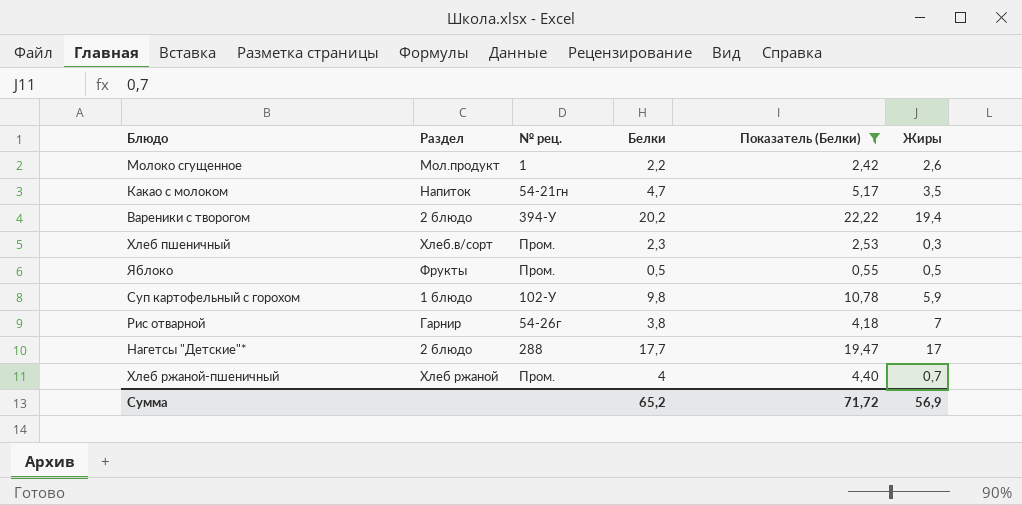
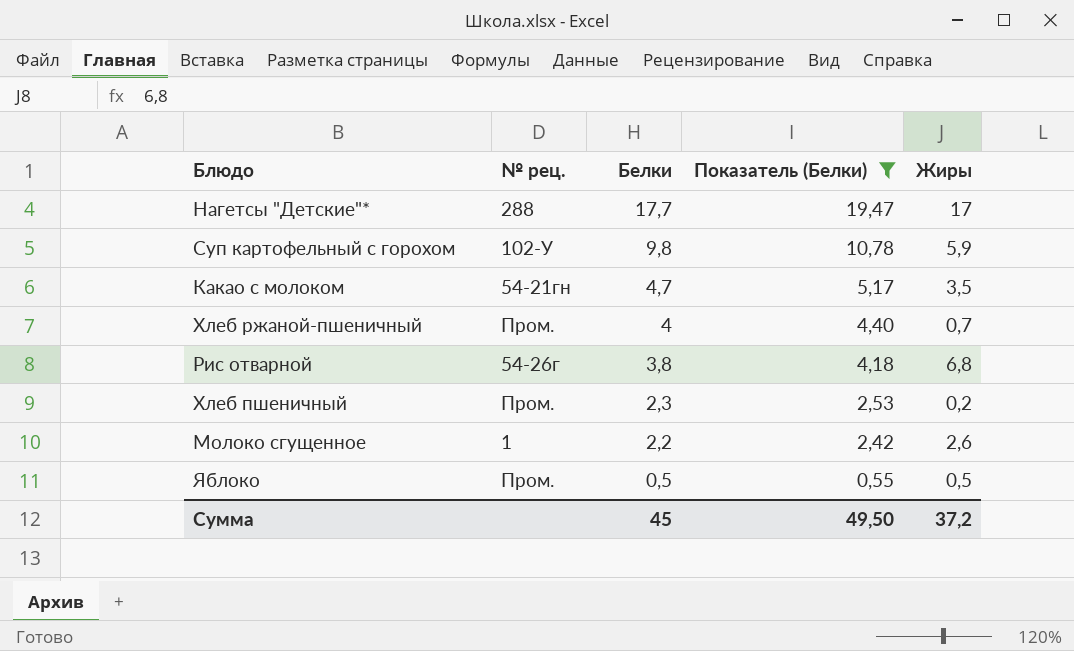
row order: none -> Белки descending
column Раздел | position: 2 -> none
row Вареники с творогом: 2 блюдо | 394-У | 20,2 | 22,22 | 19,4 -> none
Рис отварной | Жиры: 7 -> 6,8
Хлеб пшеничный | Жиры: 0,3 -> 0,2
Сумма | Белки: 65,2 -> 45
Сумма | Показатель (Белки): 71,72 -> 49,50
Сумма | Жиры: 56,9 -> 37,2

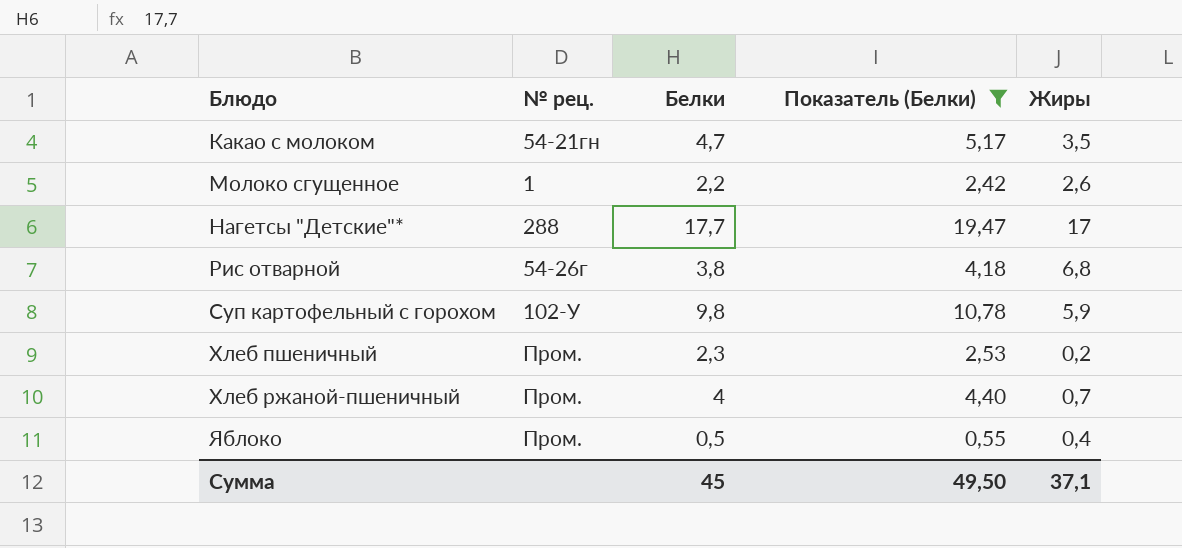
row order: Белки descending -> Блюдо ascending
Яблоко | Жиры: 0,5 -> 0,4
Сумма | Жиры: 37,2 -> 37,1

